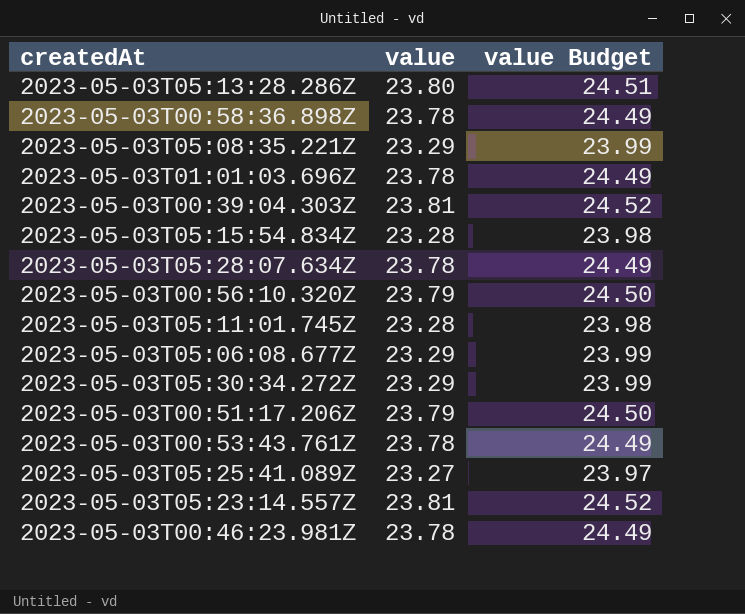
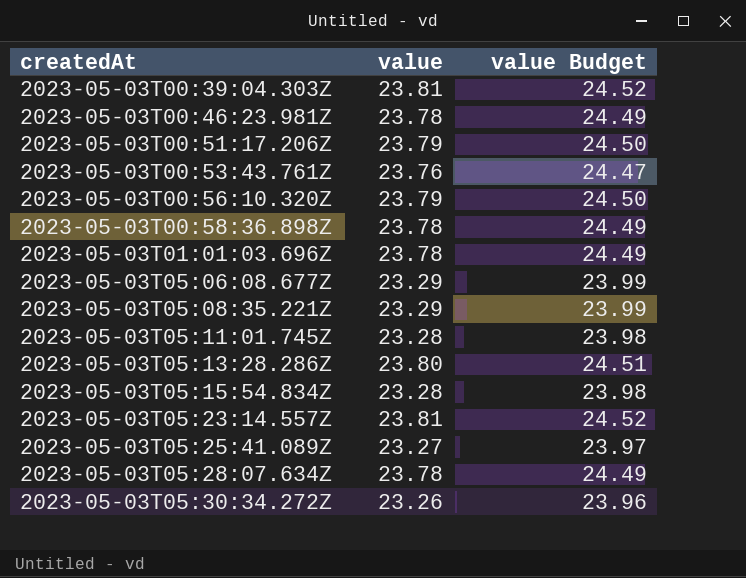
row order: none -> createdAt ascending
2023-05-03T00:53:43.761Z | value: 23.78 -> 23.76
2023-05-03T00:53:43.761Z | value Budget: 24.49 -> 24.47
2023-05-03T05:30:34.272Z | value: 23.29 -> 23.26
2023-05-03T05:30:34.272Z | value Budget: 23.99 -> 23.96

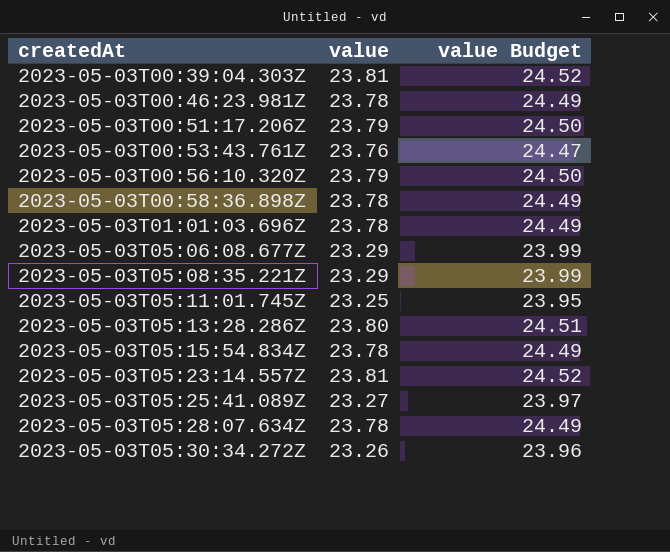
2023-05-03T05:11:01.745Z | value: 23.28 -> 23.25
2023-05-03T05:11:01.745Z | value Budget: 23.98 -> 23.95
2023-05-03T05:15:54.834Z | value: 23.28 -> 23.78
2023-05-03T05:15:54.834Z | value Budget: 23.98 -> 24.49

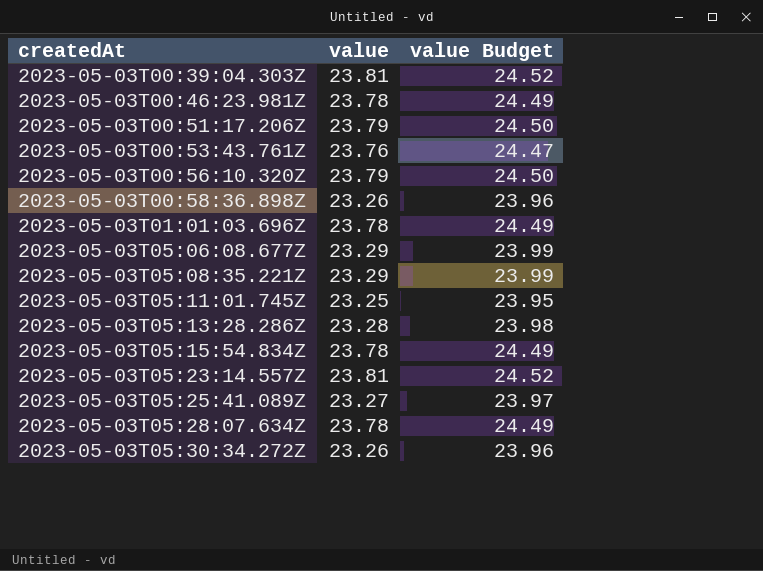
2023-05-03T00:58:36.898Z | value: 23.78 -> 23.26
2023-05-03T00:58:36.898Z | value Budget: 24.49 -> 23.96
2023-05-03T05:13:28.286Z | value: 23.80 -> 23.28
2023-05-03T05:13:28.286Z | value Budget: 24.51 -> 23.98

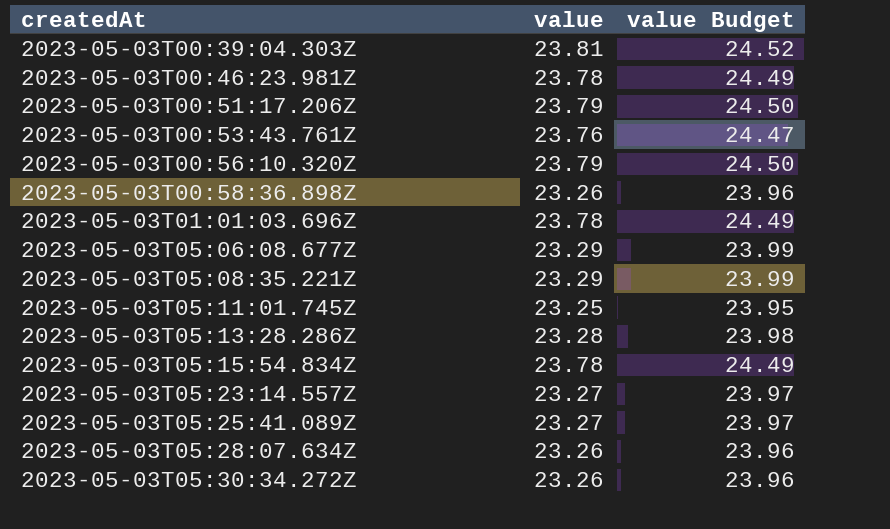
2023-05-03T05:23:14.557Z | value: 23.81 -> 23.27
2023-05-03T05:23:14.557Z | value Budget: 24.52 -> 23.97
2023-05-03T05:28:07.634Z | value: 23.78 -> 23.26
2023-05-03T05:28:07.634Z | value Budget: 24.49 -> 23.96

